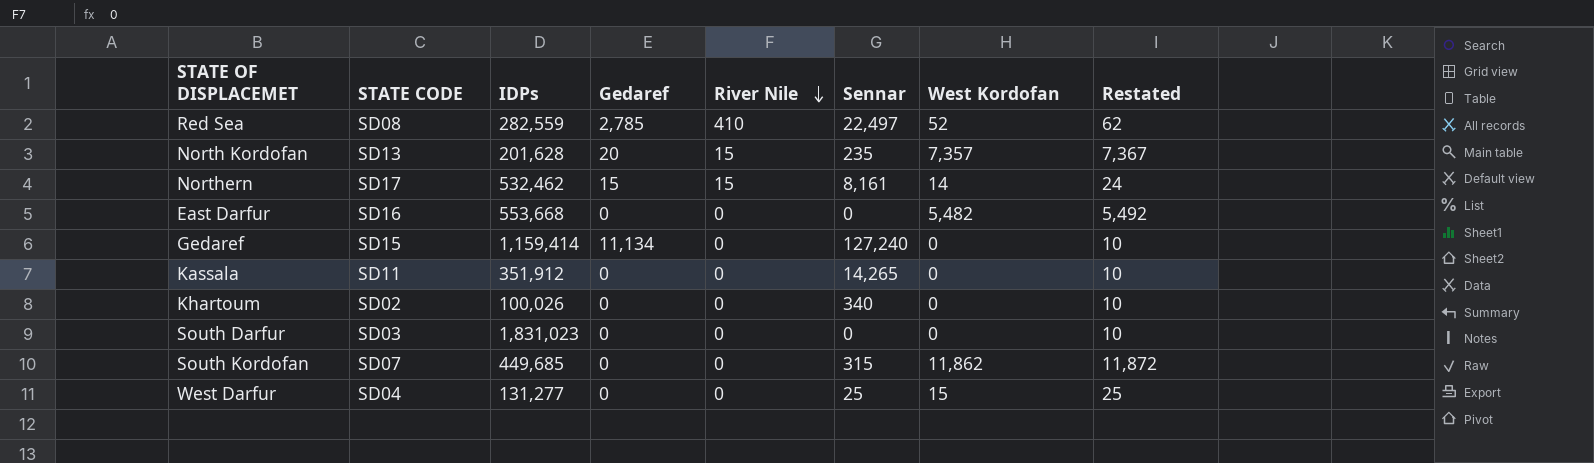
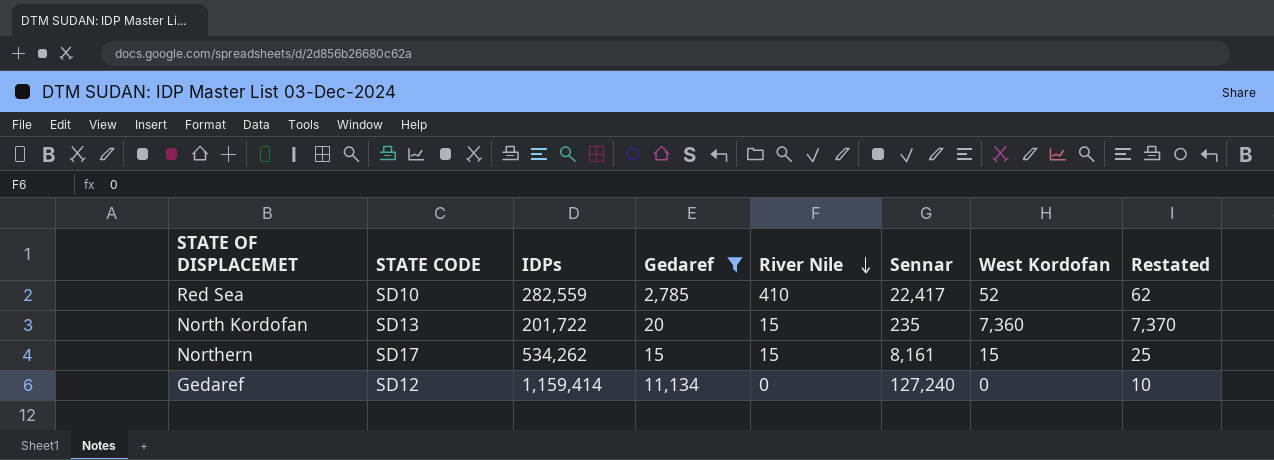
filter: none -> Gedaref != 0
Red Sea | STATE CODE: SD08 -> SD10
Red Sea | Sennar: 22,497 -> 22,417
North Kordofan | IDPs: 201,628 -> 201,722
North Kordofan | West Kordofan: 7,357 -> 7,360
North Kordofan | Restated: 7,367 -> 7,370
Northern | IDPs: 532,462 -> 534,262
Northern | West Kordofan: 14 -> 15
Northern | Restated: 24 -> 25
Gedaref | STATE CODE: SD15 -> SD12

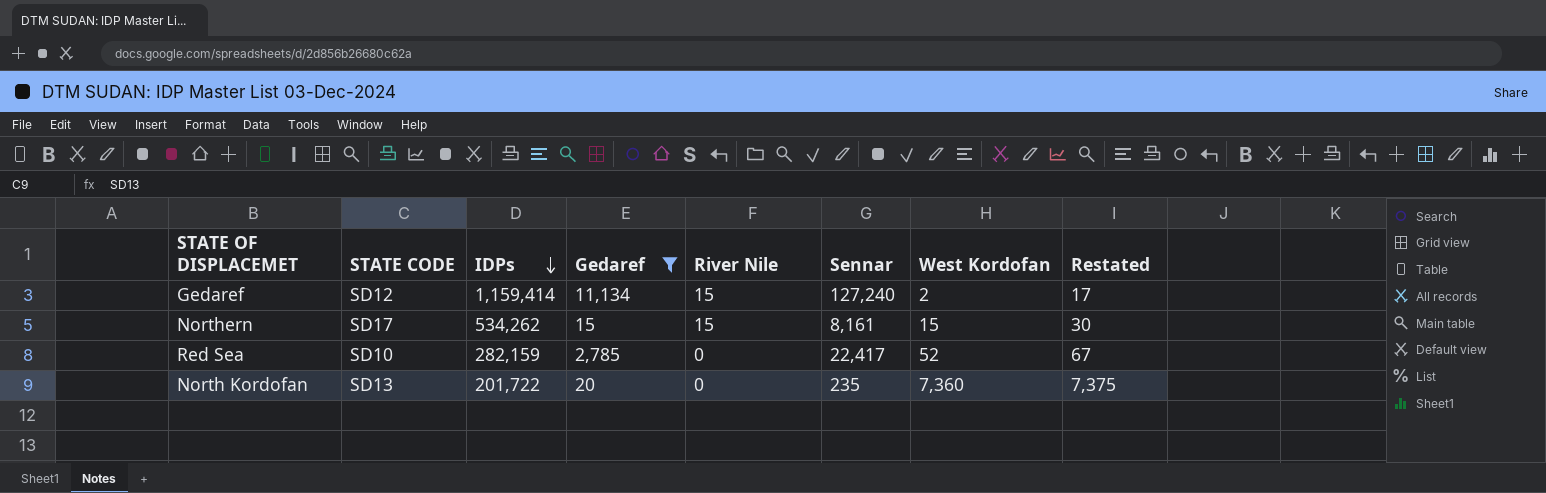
row order: River Nile descending -> IDPs descending
column Restated | formula: [West Kordofan] + 10 -> [West Kordofan] + 15
Gedaref | River Nile: 0 -> 15
Gedaref | West Kordofan: 0 -> 2
Red Sea | IDPs: 282,559 -> 282,159
Red Sea | River Nile: 410 -> 0
North Kordofan | River Nile: 15 -> 0

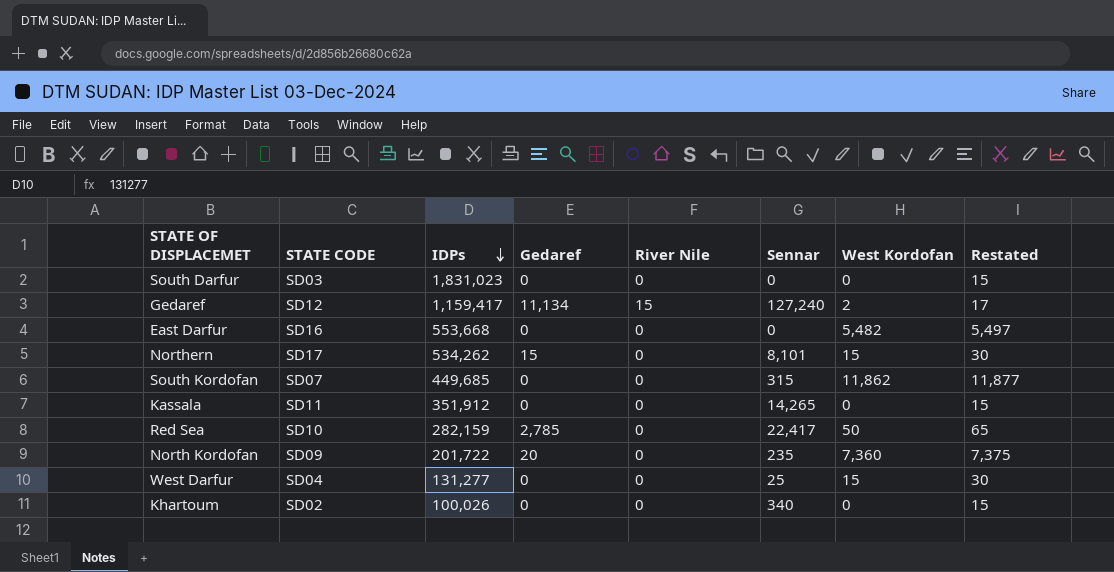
filter: Gedaref != 0 -> none
Gedaref | IDPs: 1,159,414 -> 1,159,417
Northern | River Nile: 15 -> 0
Northern | Sennar: 8,161 -> 8,101
Red Sea | West Kordofan: 52 -> 50
Red Sea | Restated: 67 -> 65
North Kordofan | STATE CODE: SD13 -> SD09

